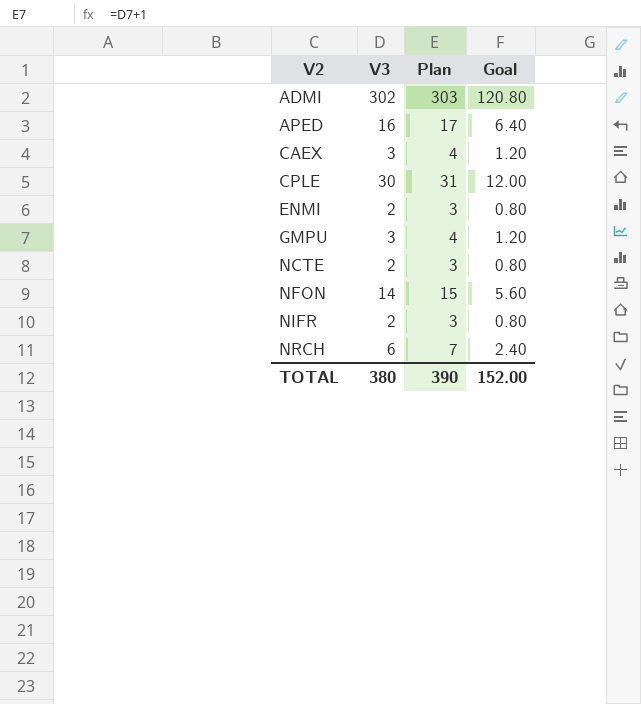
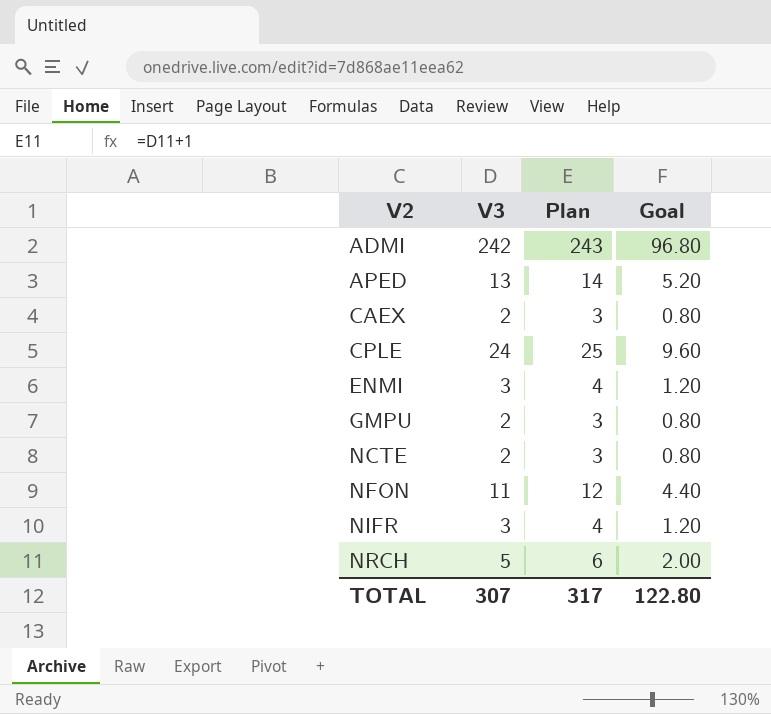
ADMI | V3: 302 -> 242
ADMI | Plan: 303 -> 243
ADMI | Goal: 120.80 -> 96.80
APED | V3: 16 -> 13
APED | Plan: 17 -> 14
APED | Goal: 6.40 -> 5.20
CAEX | V3: 3 -> 2
CAEX | Plan: 4 -> 3
CAEX | Goal: 1.20 -> 0.80
CPLE | V3: 30 -> 24
CPLE | Plan: 31 -> 25
CPLE | Goal: 12.00 -> 9.60
ENMI | V3: 2 -> 3
ENMI | Plan: 3 -> 4
ENMI | Goal: 0.80 -> 1.20
GMPU | V3: 3 -> 2
GMPU | Plan: 4 -> 3
GMPU | Goal: 1.20 -> 0.80
NFON | V3: 14 -> 11
NFON | Plan: 15 -> 12
NFON | Goal: 5.60 -> 4.40
NIFR | V3: 2 -> 3
NIFR | Plan: 3 -> 4
NIFR | Goal: 0.80 -> 1.20
NRCH | V3: 6 -> 5
NRCH | Plan: 7 -> 6
NRCH | Goal: 2.40 -> 2.00
TOTAL | V3: 380 -> 307
TOTAL | Plan: 390 -> 317
TOTAL | Goal: 152.00 -> 122.80

